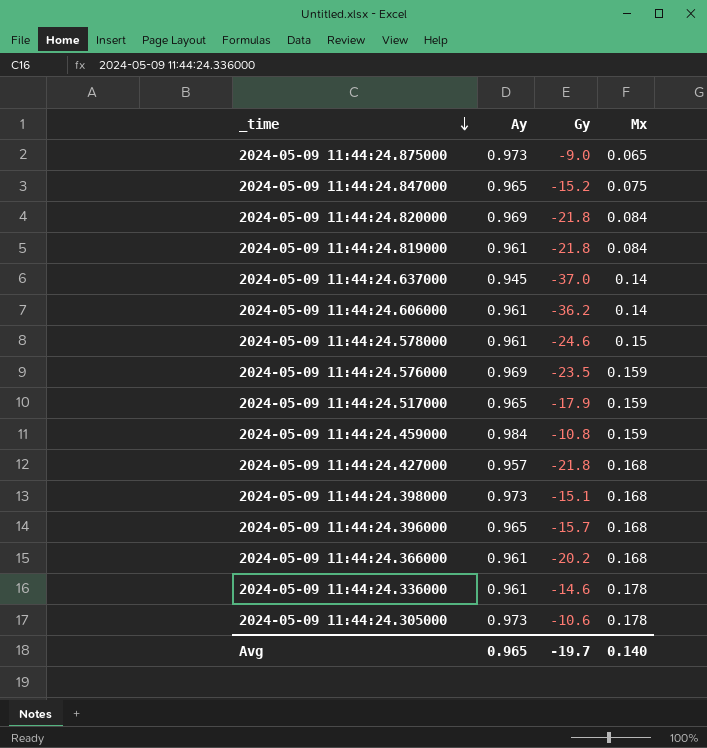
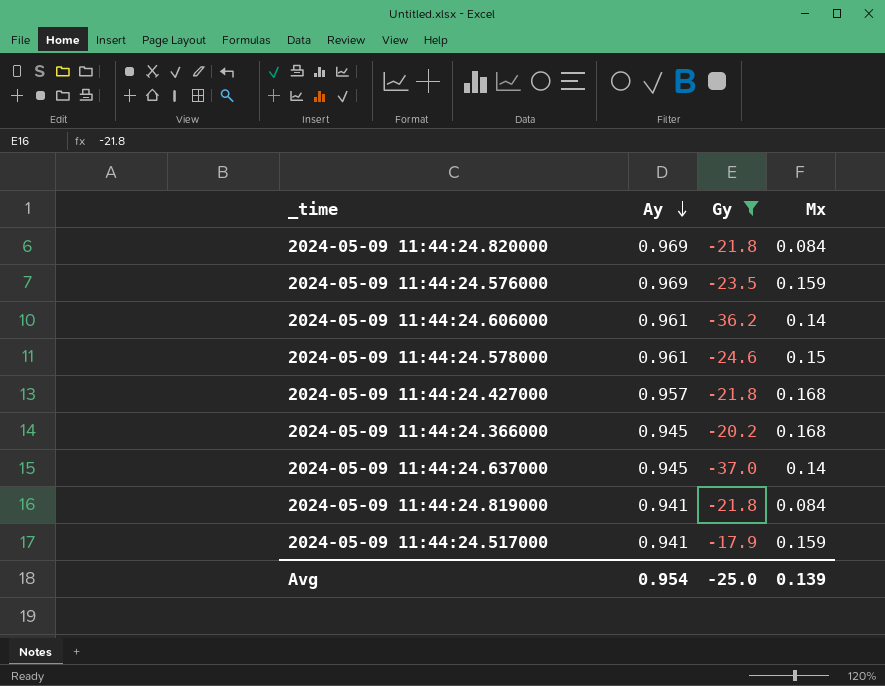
filter: none -> Gy <= -17.9
row order: _time descending -> Ay descending
2024-05-09 11:44:24.366000 | Ay: 0.961 -> 0.945
2024-05-09 11:44:24.819000 | Ay: 0.961 -> 0.941
2024-05-09 11:44:24.517000 | Ay: 0.965 -> 0.941
Avg | Ay: 0.965 -> 0.954
Avg | Gy: -19.7 -> -25.0
Avg | Mx: 0.140 -> 0.139

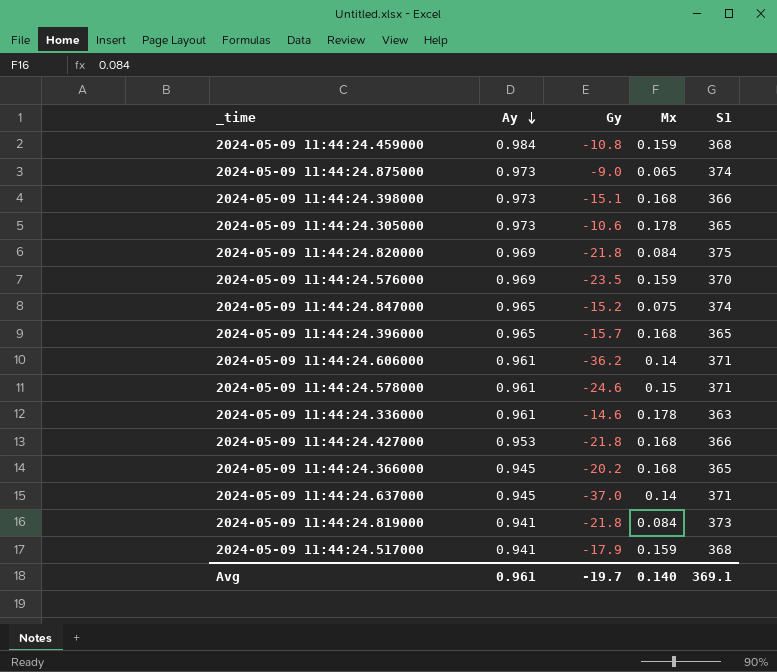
filter: Gy <= -17.9 -> none
column S1 | position: none -> 5
2024-05-09 11:44:24.427000 | Ay: 0.957 -> 0.953
Avg | Ay: 0.954 -> 0.961
Avg | Gy: -25.0 -> -19.7
Avg | Mx: 0.139 -> 0.140

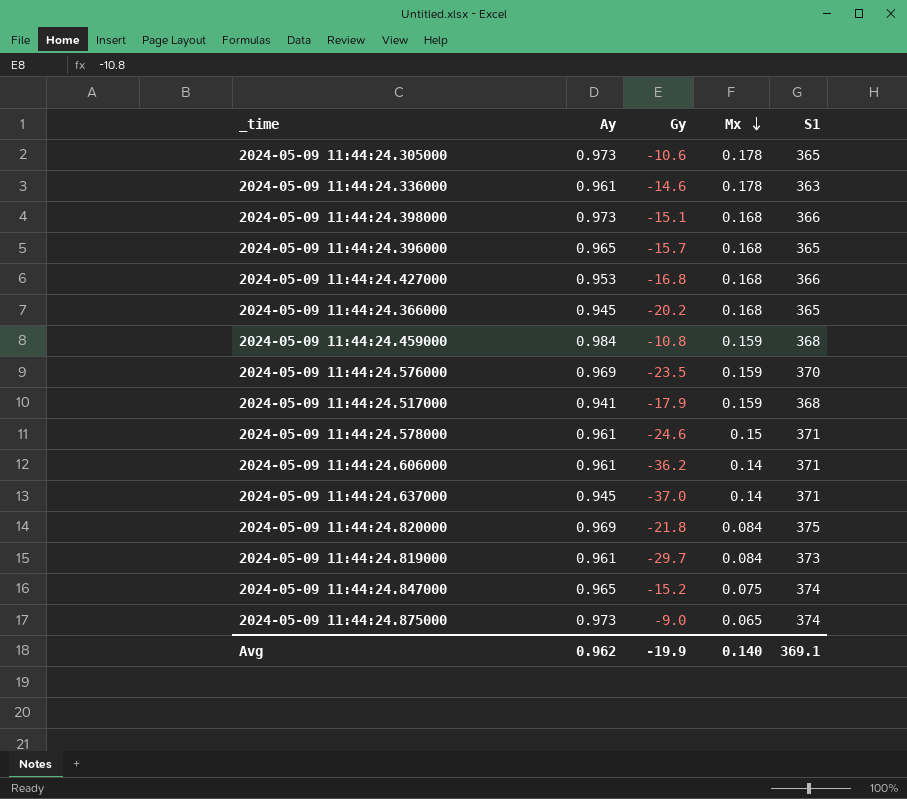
row order: Ay descending -> Mx descending
2024-05-09 11:44:24.427000 | Gy: -21.8 -> -16.8
2024-05-09 11:44:24.819000 | Ay: 0.941 -> 0.961
2024-05-09 11:44:24.819000 | Gy: -21.8 -> -29.7
Avg | Ay: 0.961 -> 0.962
Avg | Gy: -19.7 -> -19.9

